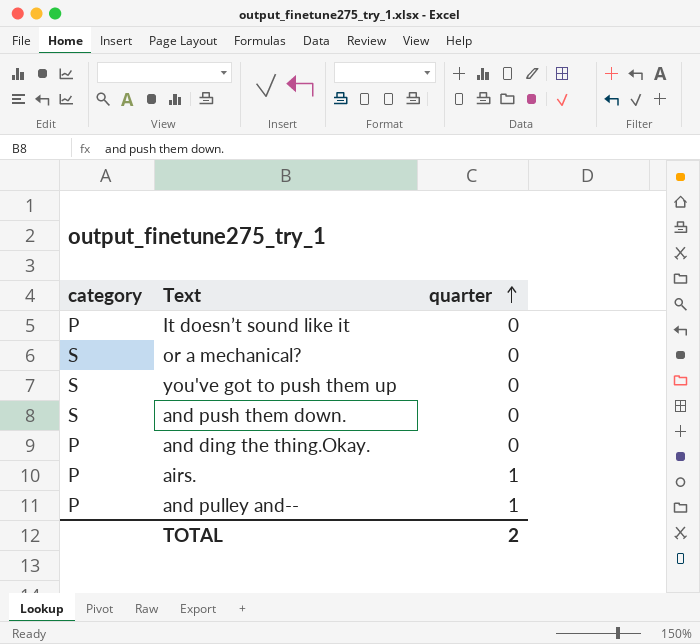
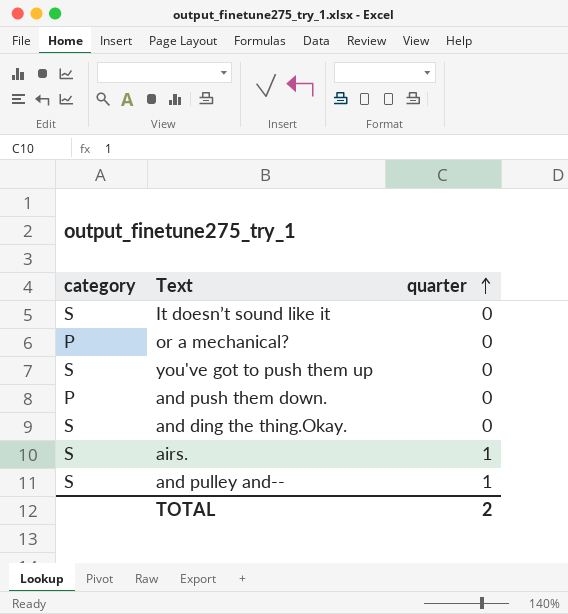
It doesn’t sound like it | category: P -> S
or a mechanical? | category: S -> P
and push them down. | category: S -> P
and ding the thing.Okay. | category: P -> S
airs. | category: P -> S
and pulley and-- | category: P -> S

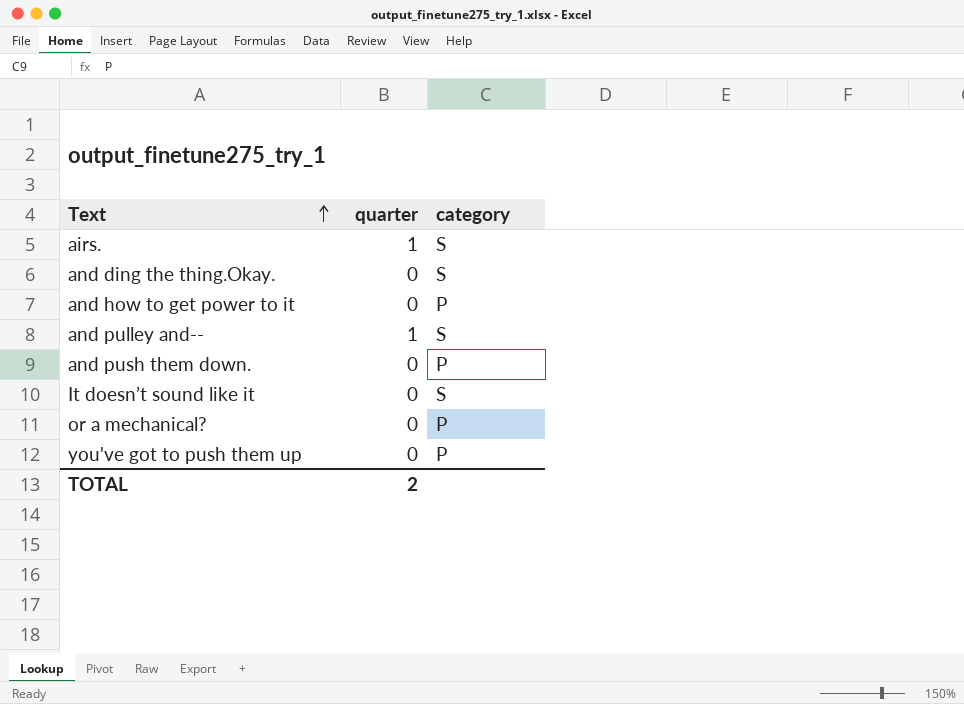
row order: quarter ascending -> Text ascending
column category | position: 1 -> 3
row and how to get power to it: none -> 0 | P
you've got to push them up | category: S -> P

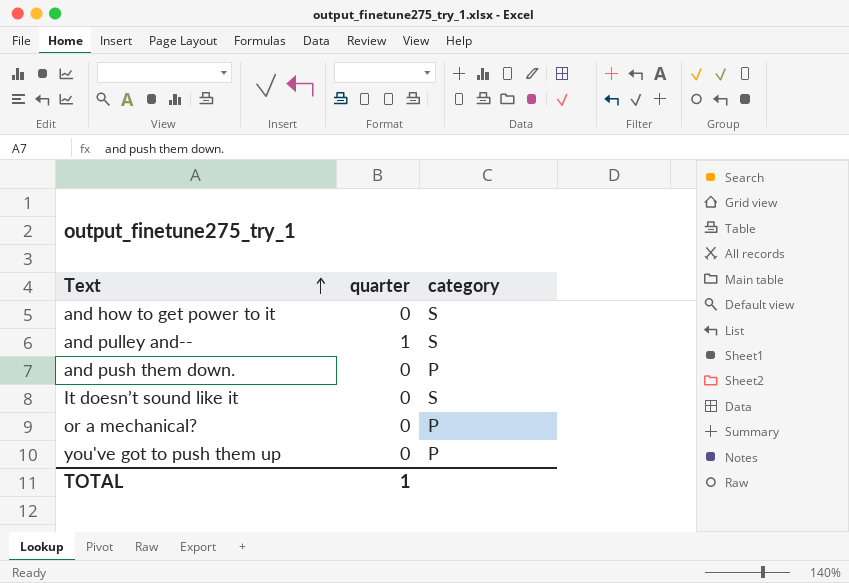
row airs.: 1 | S -> none
row and ding the thing.Okay.: 0 | S -> none
and how to get power to it | category: P -> S
TOTAL | quarter: 2 -> 1

